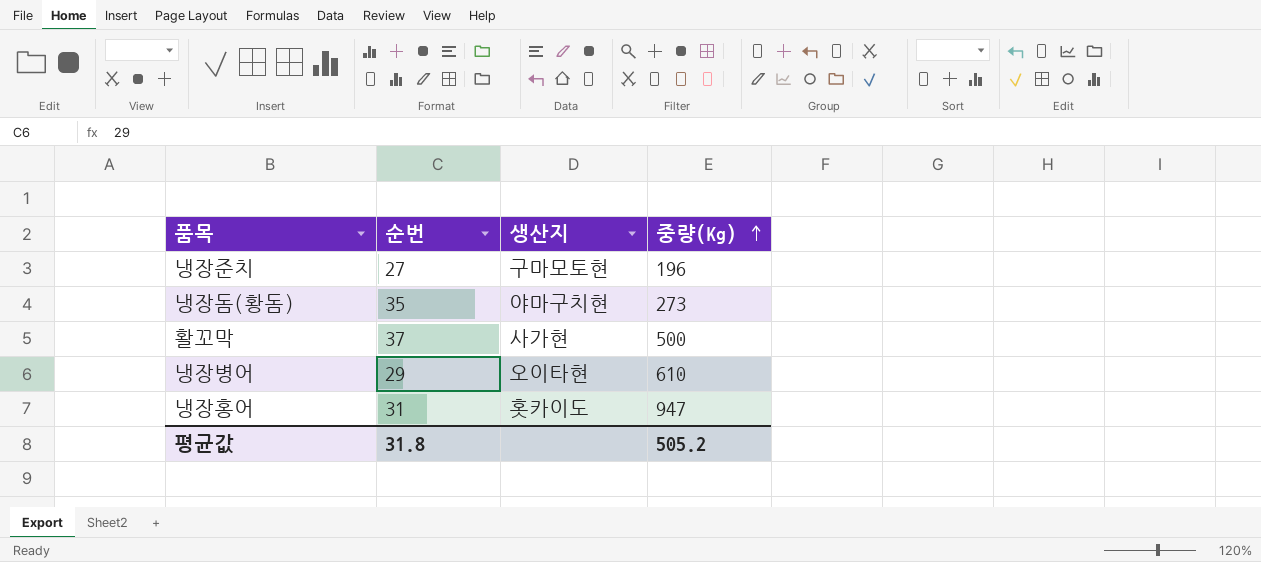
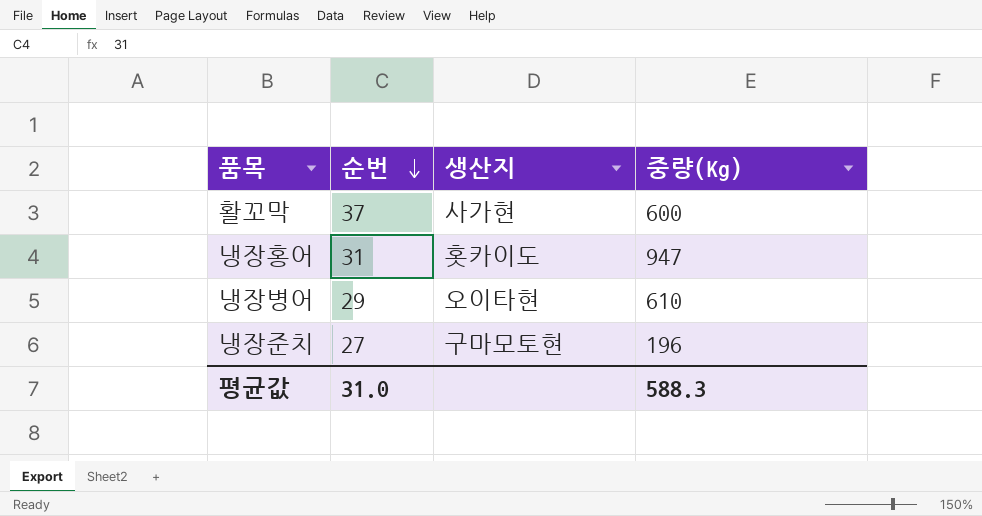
row order: 중량(Kg) ascending -> 순번 descending
row 냉장돔(황돔): 35 | 야마구치현 | 273 -> none
활꼬막 | 중량(Kg): 500 -> 600
평균값 | 순번: 31.8 -> 31.0
평균값 | 중량(Kg): 505.2 -> 588.3

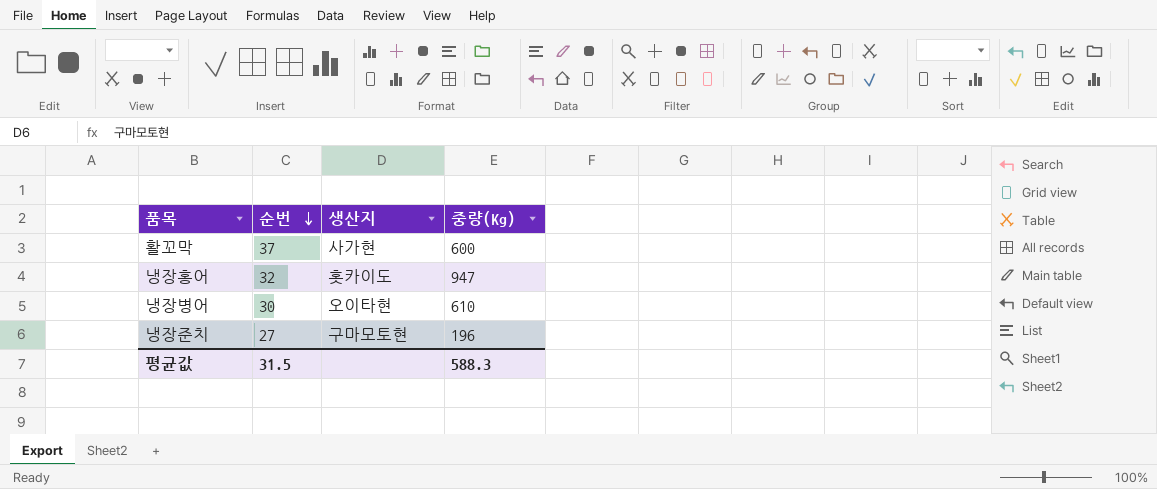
냉장홍어 | 순번: 31 -> 32
냉장병어 | 순번: 29 -> 30
평균값 | 순번: 31.0 -> 31.5

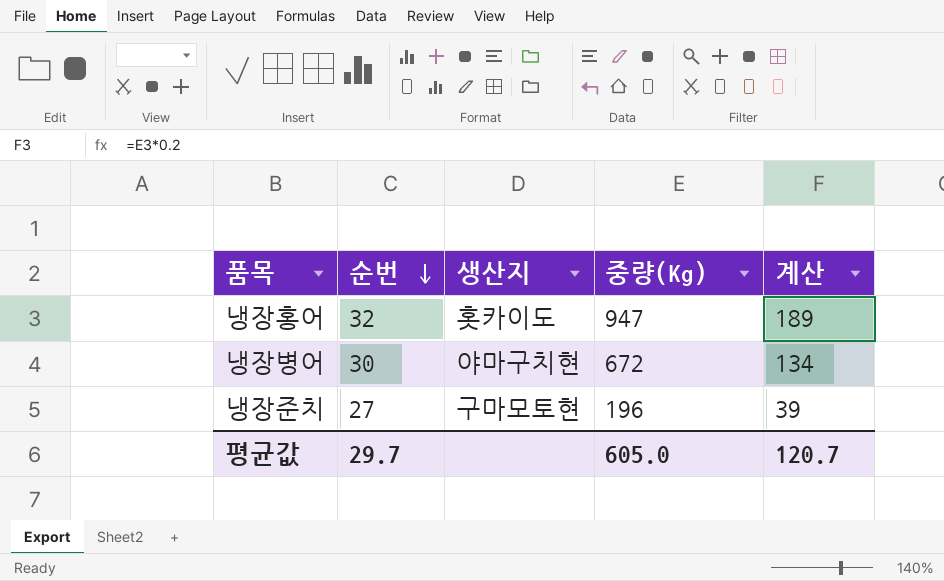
column 계산 | formula: none -> [중량(Kg)] * 0.2
row 활꼬막: 37 | 사가현 | 600 -> none
냉장병어 | 생산지: 오이타현 -> 야마구치현
냉장병어 | 중량(Kg): 610 -> 672
평균값 | 순번: 31.5 -> 29.7
평균값 | 중량(Kg): 588.3 -> 605.0

